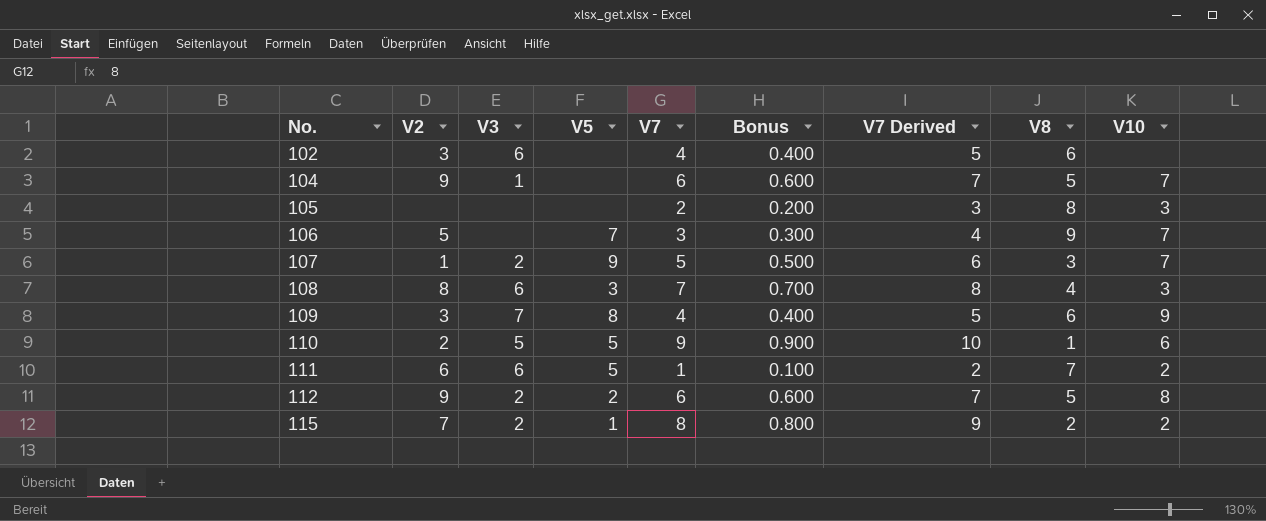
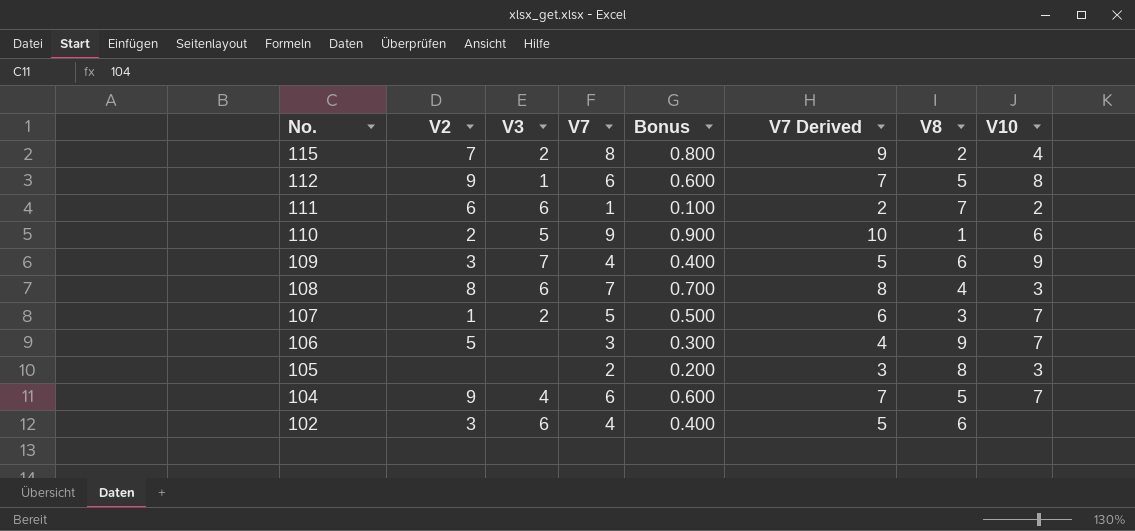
row order: No. ascending -> No. descending
column V5 | position: 4 -> none
115 | V10: 2 -> 4
112 | V3: 2 -> 1
104 | V3: 1 -> 4

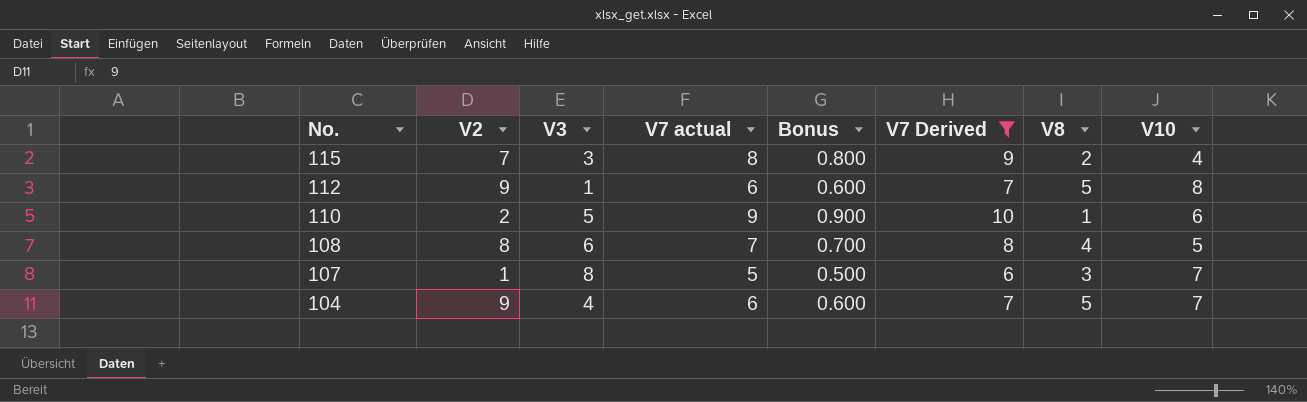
filter: none -> V7 Derived >= 6
column name: V7 -> V7 actual
115 | V3: 2 -> 3
108 | V10: 3 -> 5
107 | V3: 2 -> 8

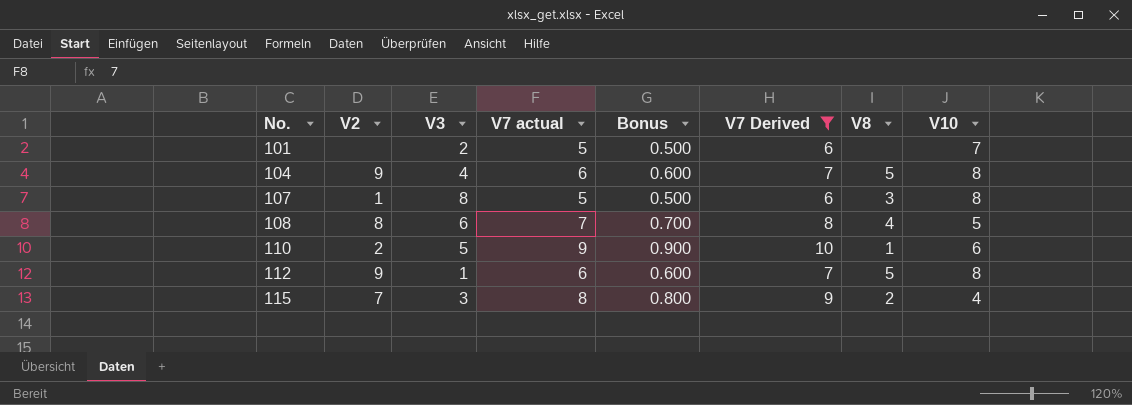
row order: No. descending -> No. ascending
row 101: none -> none | 2 | 5 | 0.500 | 6 | none | 7
104 | V10: 7 -> 8
107 | V10: 7 -> 8

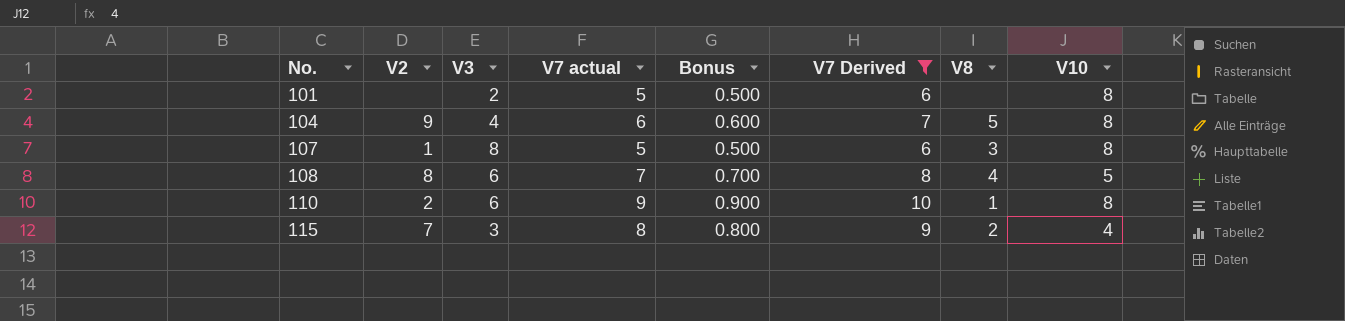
row 112: 9 | 1 | 6 | 0.600 | 7 | 5 | 8 -> none
101 | V10: 7 -> 8
110 | V3: 5 -> 6
110 | V10: 6 -> 8

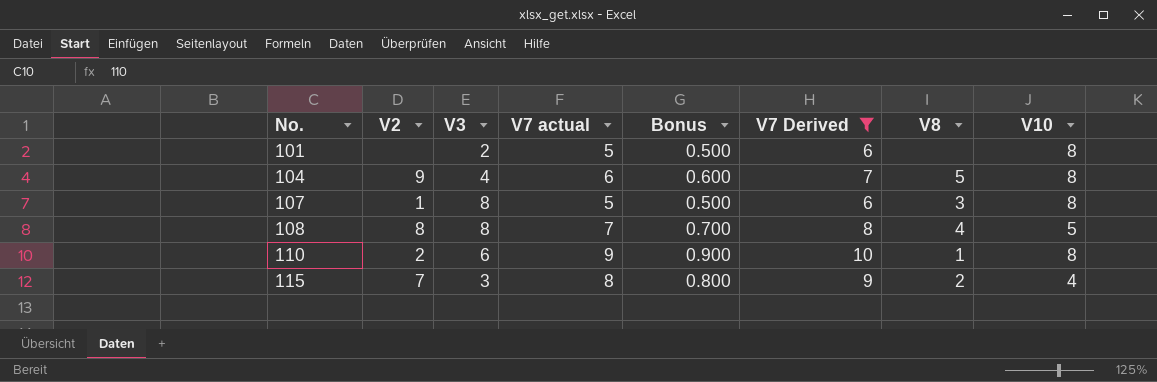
108 | V3: 6 -> 8

